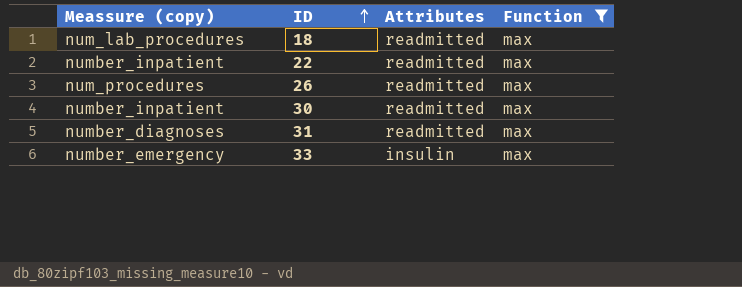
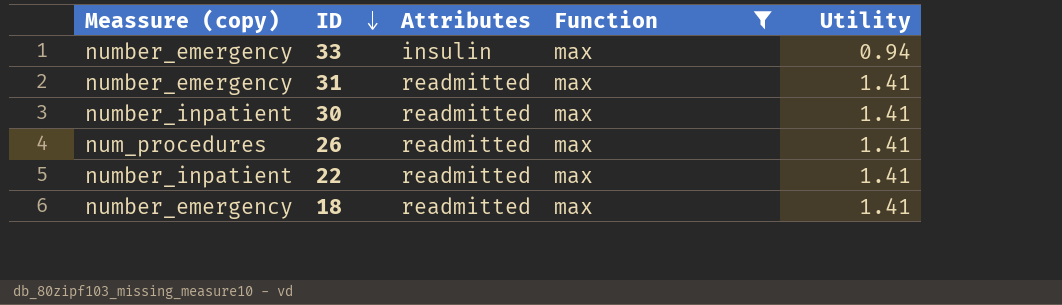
row order: ID ascending -> ID descending
column Utility | position: none -> 5
31 | Meassure (copy): number_diagnoses -> number_emergency
18 | Meassure (copy): num_lab_procedures -> number_emergency

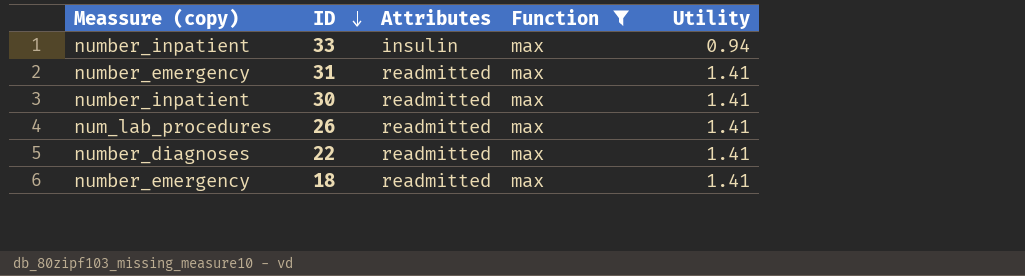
33 | Meassure (copy): number_emergency -> number_inpatient
26 | Meassure (copy): num_procedures -> num_lab_procedures
22 | Meassure (copy): number_inpatient -> number_diagnoses

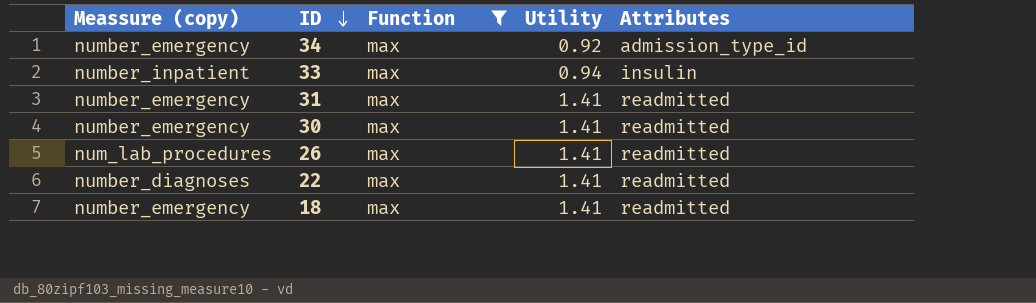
column Attributes | position: 3 -> 5
row 34: none -> number_emergency | max | 0.92 | admission_type_id
30 | Meassure (copy): number_inpatient -> number_emergency

